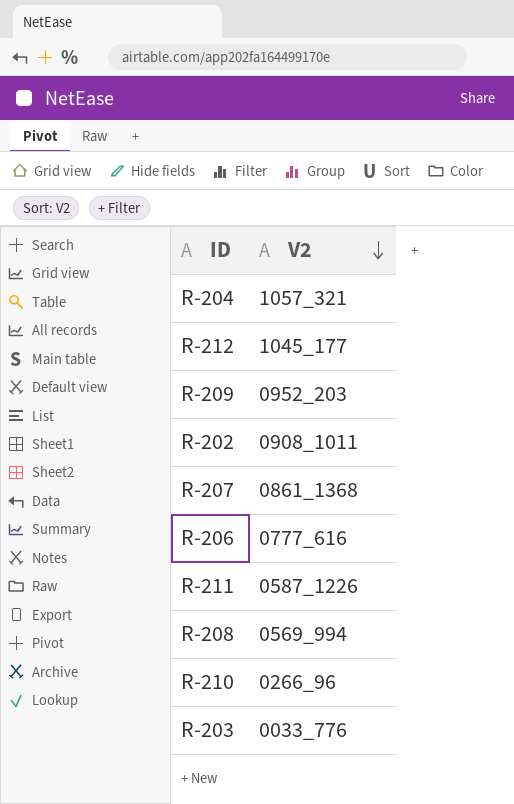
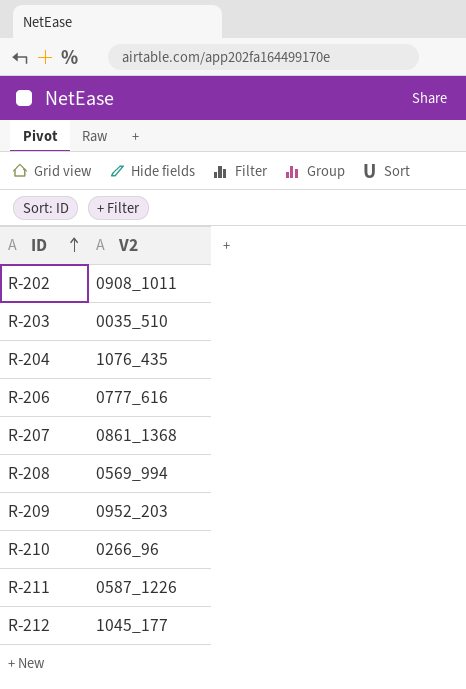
row order: V2 descending -> ID ascending
R-203 | V2: 0033_776 -> 0035_510
R-204 | V2: 1057_321 -> 1076_435

